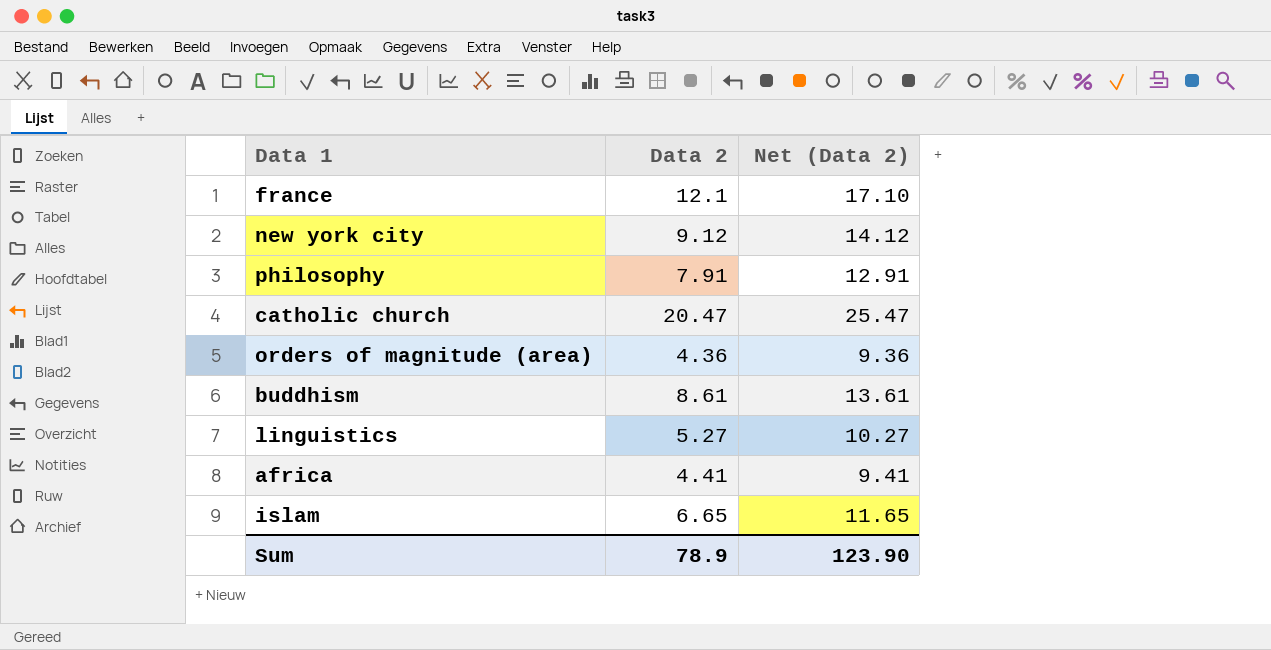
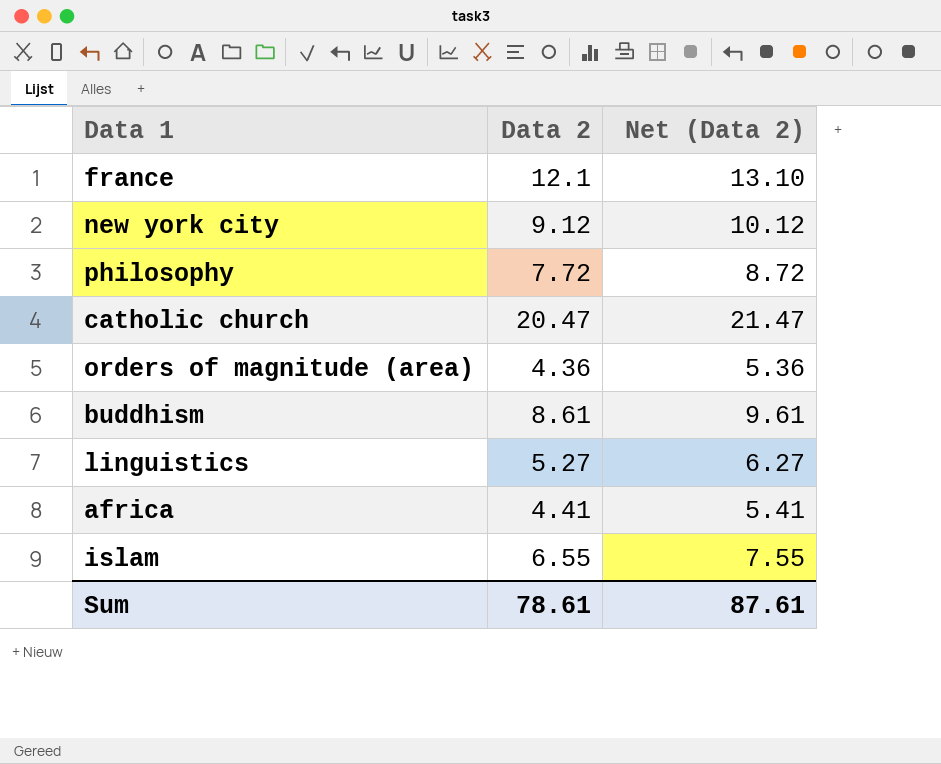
column Net (Data 2) | formula: [Data 2] + 5 -> [Data 2] + 1
philosophy | Data 2: 7.91 -> 7.72
islam | Data 2: 6.65 -> 6.55
Sum | Data 2: 78.9 -> 78.61
Sum | Net (Data 2): 123.90 -> 87.61

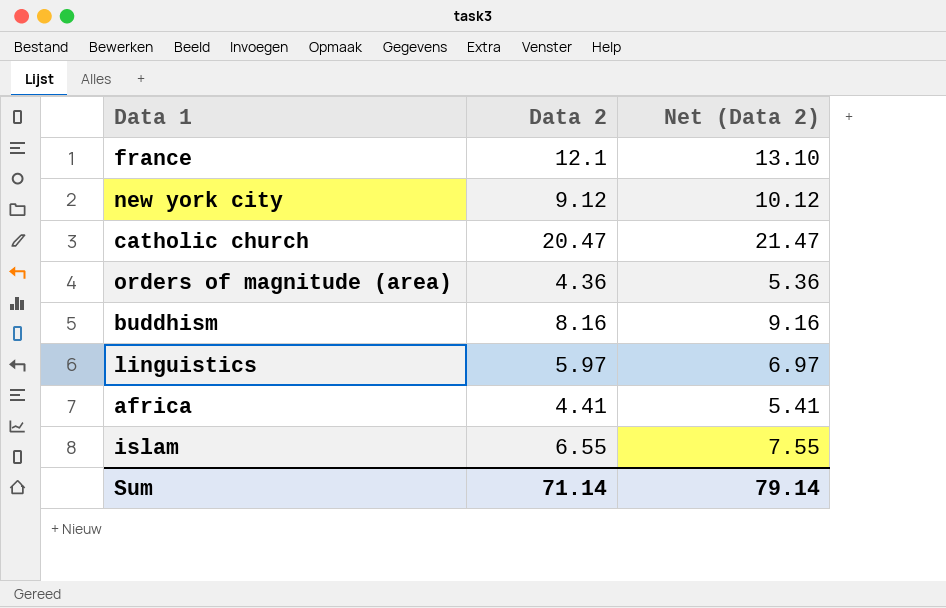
row philosophy: 7.72 | 8.72 -> none
buddhism | Data 2: 8.61 -> 8.16
buddhism | Net (Data 2): 9.61 -> 9.16
linguistics | Data 2: 5.27 -> 5.97
linguistics | Net (Data 2): 6.27 -> 6.97
Sum | Data 2: 78.61 -> 71.14
Sum | Net (Data 2): 87.61 -> 79.14

